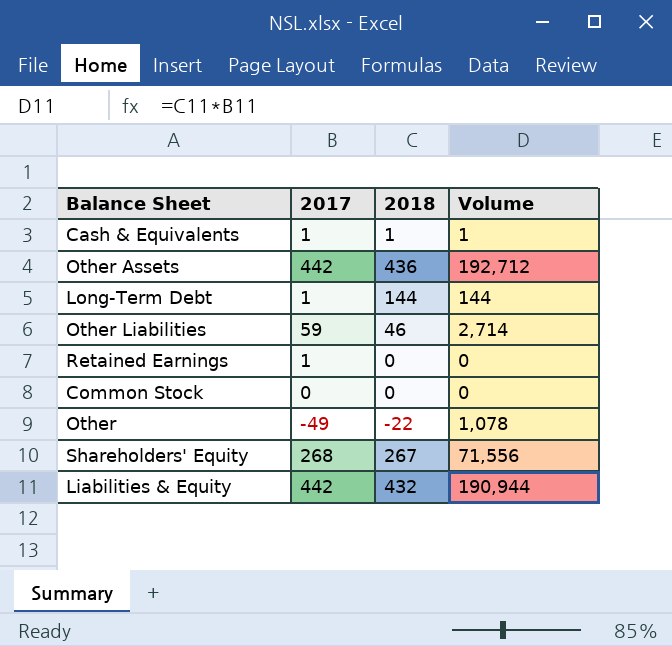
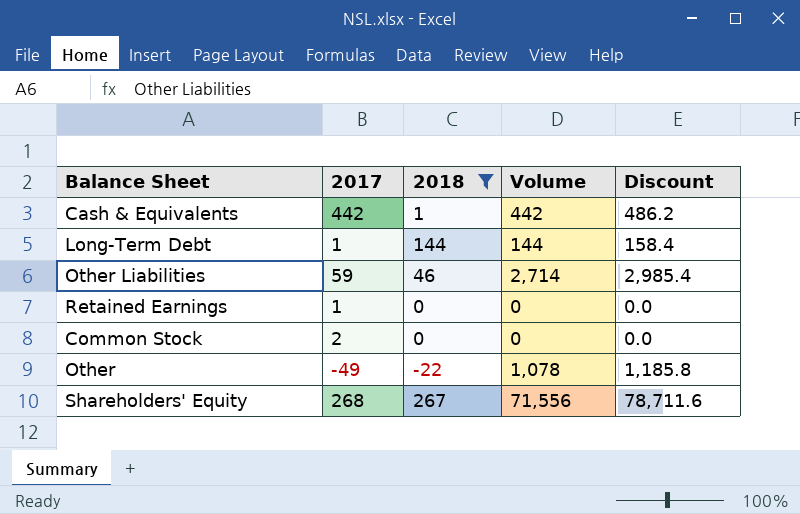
filter: none -> 2018 <= 267
column Discount | formula: none -> [Volume] * 1.1
Cash & Equivalents | 2017: 1 -> 442
Cash & Equivalents | Volume: 1 -> 442
Common Stock | 2017: 0 -> 2

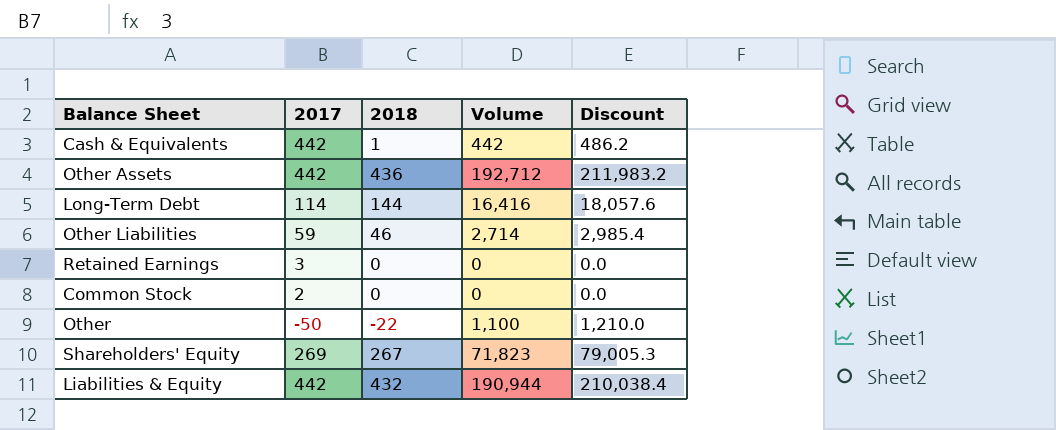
filter: 2018 <= 267 -> none
Long-Term Debt | 2017: 1 -> 114
Long-Term Debt | Volume: 144 -> 16,416
Long-Term Debt | Discount: 158.4 -> 18,057.6
Retained Earnings | 2017: 1 -> 3
Other | 2017: -49 -> -50
Other | Volume: 1,078 -> 1,100
Other | Discount: 1,185.8 -> 1,210.0
Shareholders' Equity | 2017: 268 -> 269
Shareholders' Equity | Volume: 71,556 -> 71,823
Shareholders' Equity | Discount: 78,711.6 -> 79,005.3

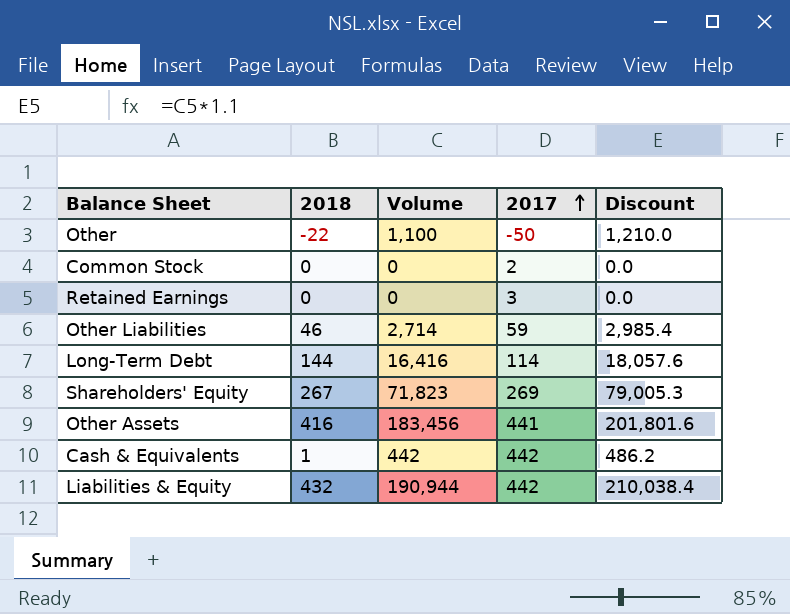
row order: none -> 2017 ascending
column 2017 | position: 2 -> 4
Other Assets | 2018: 436 -> 416
Other Assets | Volume: 192,712 -> 183,456
Other Assets | 2017: 442 -> 441
Other Assets | Discount: 211,983.2 -> 201,801.6

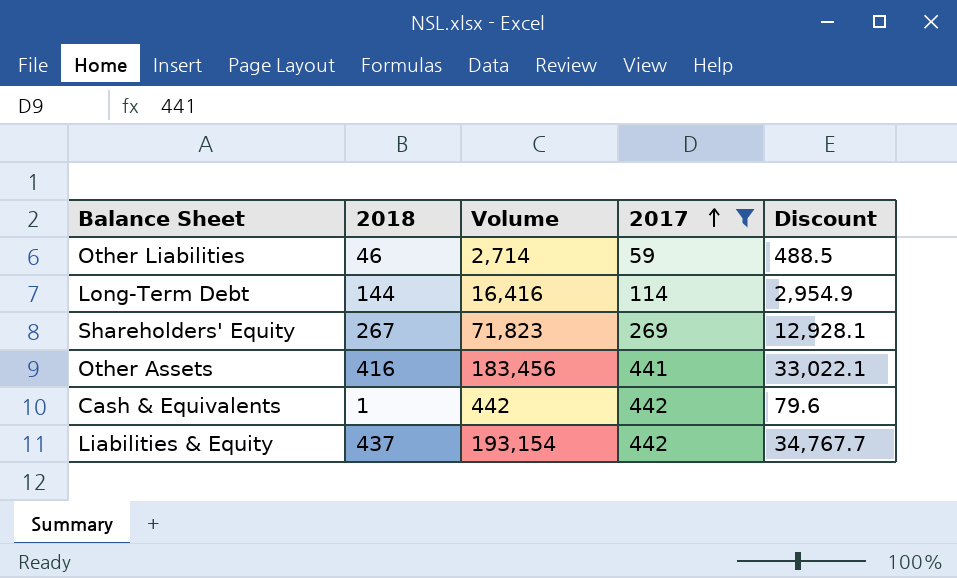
filter: none -> 2017 >= 59
column Discount | formula: [Volume] * 1.1 -> [Volume] * 0.18
Liabilities & Equity | 2018: 432 -> 437
Liabilities & Equity | Volume: 190,944 -> 193,154

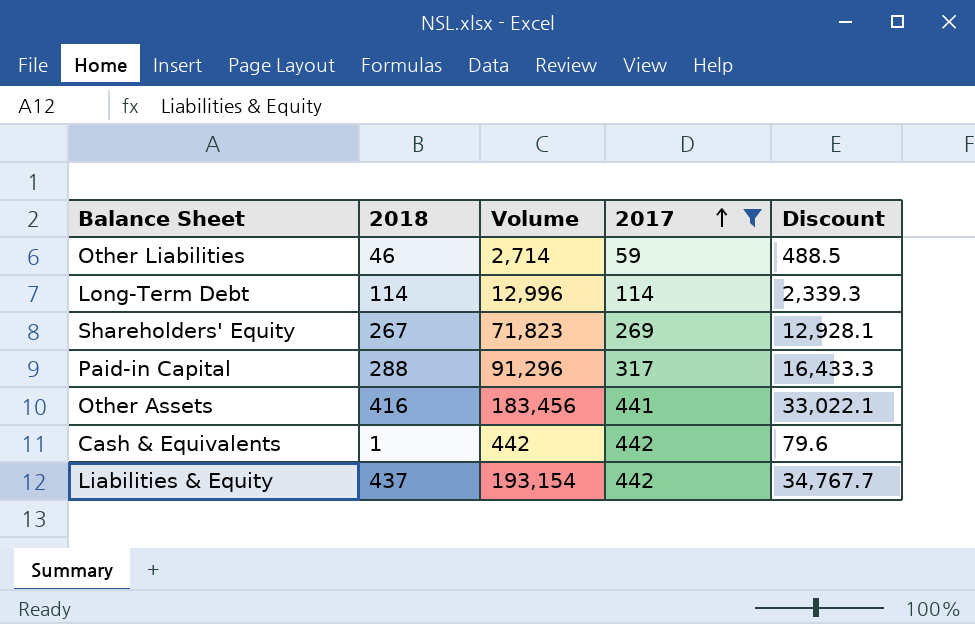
Long-Term Debt | 2018: 144 -> 114
Long-Term Debt | Volume: 16,416 -> 12,996
Long-Term Debt | Discount: 2,954.9 -> 2,339.3
row Paid-in Capital: none -> 288 | 91,296 | 317 | 16,433.3

